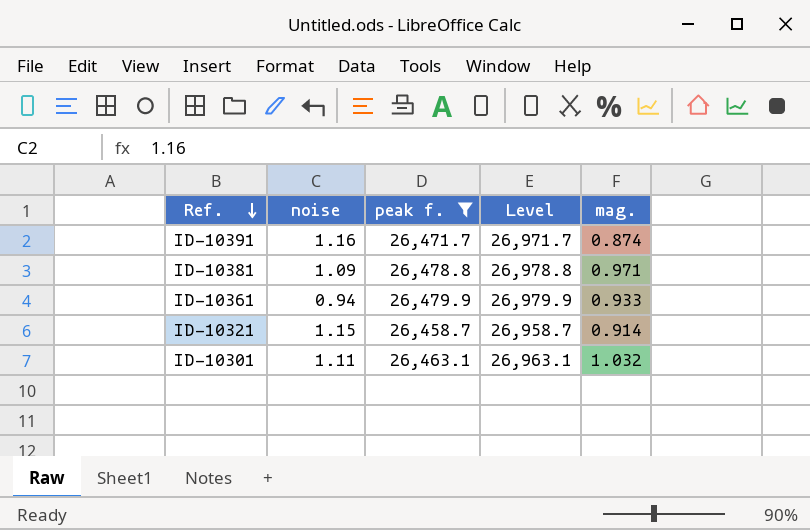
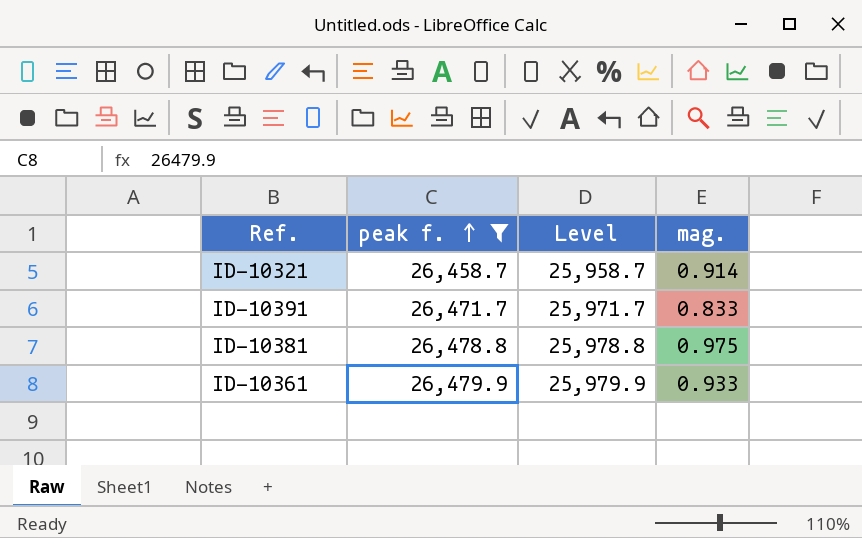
row order: Ref. descending -> peak f. ascending
column noise | position: 2 -> none
column Level | formula: [peak f.] + 500 -> [peak f.] - 500
row ID-10301: 1.11 | 26,463.1 | 26,963.1 | 1.032 -> none
ID-10391 | mag.: 0.874 -> 0.833
ID-10381 | mag.: 0.971 -> 0.975

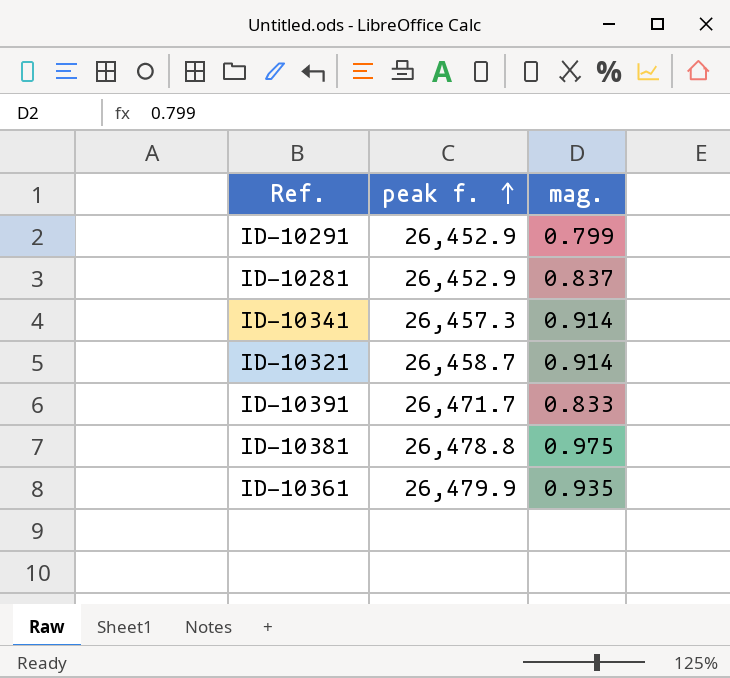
filter: peak f. >= 26,458.7 -> none
column Level | formula: [peak f.] - 500 -> none
ID-10361 | mag.: 0.933 -> 0.935

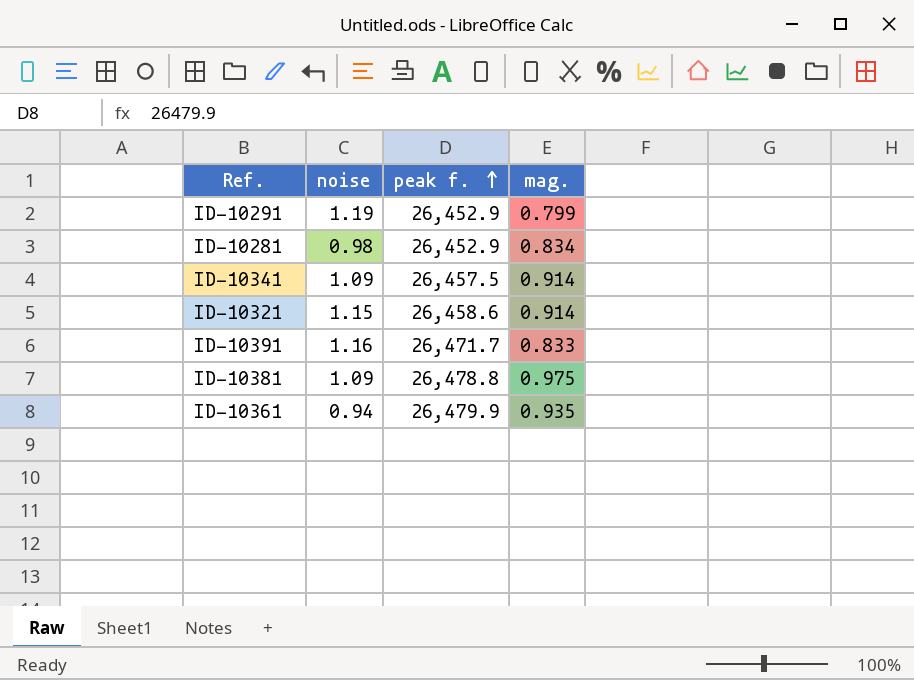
column noise | position: none -> 2
ID-10281 | mag.: 0.837 -> 0.834
ID-10341 | peak f.: 26,457.3 -> 26,457.5
ID-10321 | peak f.: 26,458.7 -> 26,458.6

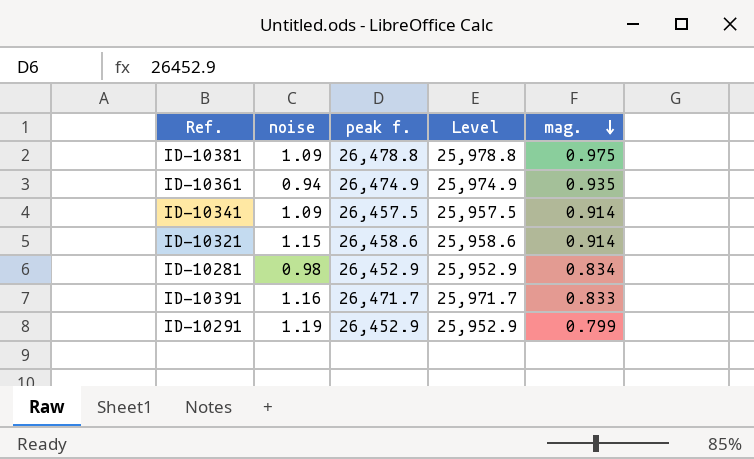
row order: peak f. ascending -> mag. descending
column Level | formula: none -> [peak f.] - 500
ID-10361 | peak f.: 26,479.9 -> 26,474.9

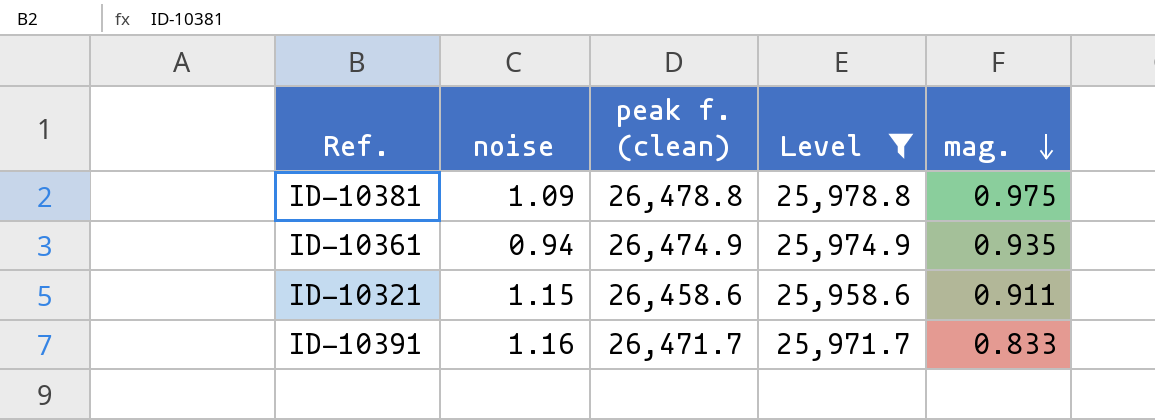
filter: none -> Level >= 25,958.6
column name: peak f. -> peak f. (clean)
ID-10321 | mag.: 0.914 -> 0.911

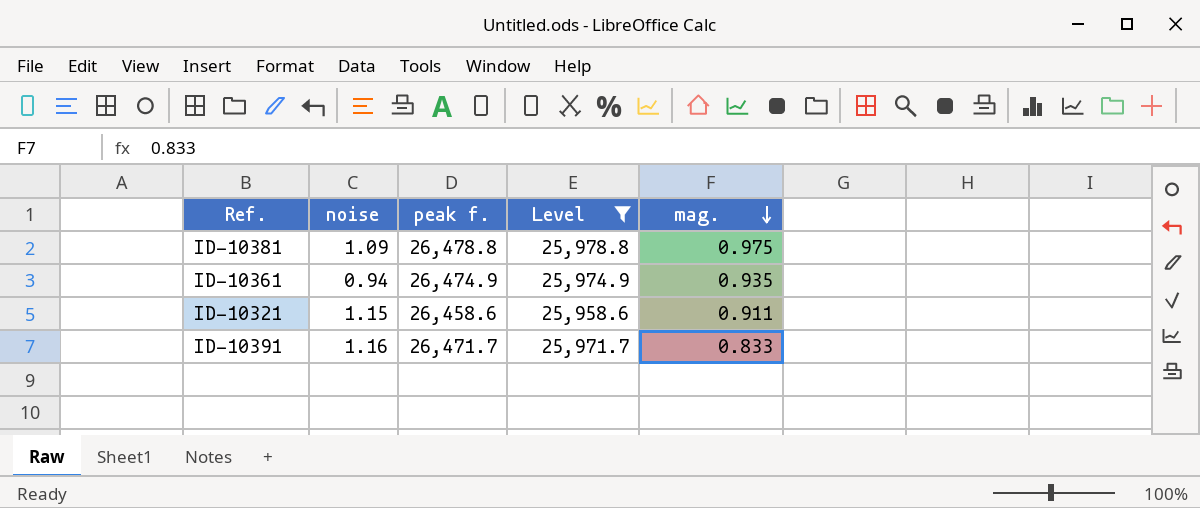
column name: peak f. (clean) -> peak f.

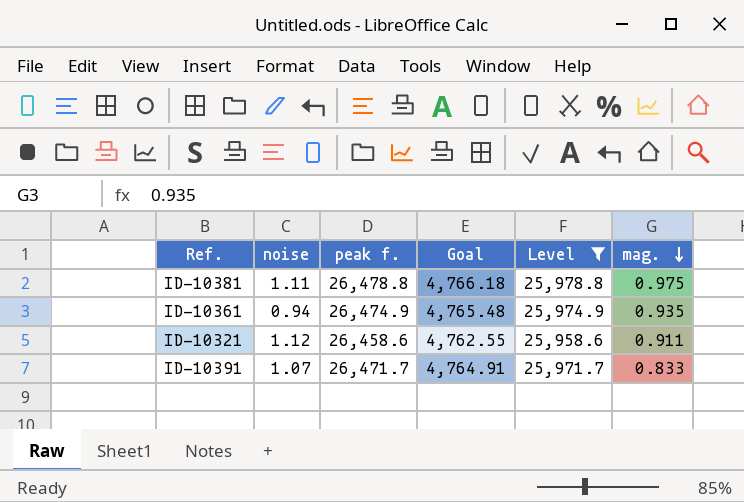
column Goal | formula: none -> [peak f.] * 0.18
ID-10381 | noise: 1.09 -> 1.11
ID-10321 | noise: 1.15 -> 1.12
ID-10391 | noise: 1.16 -> 1.07

